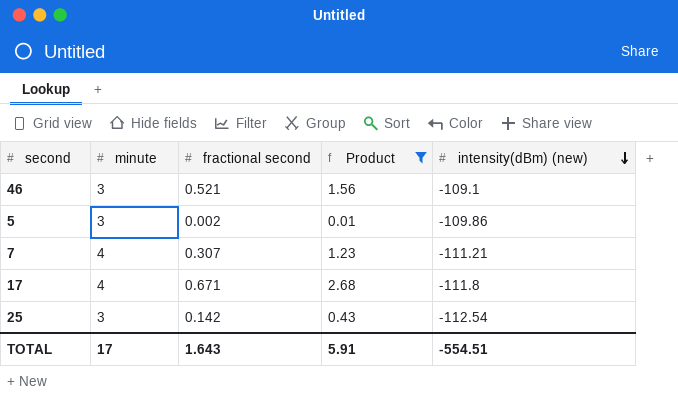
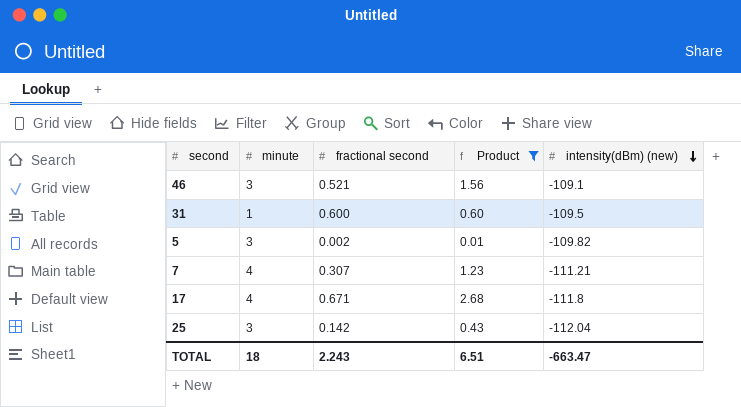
row 31: none -> 1 | 0.600 | 0.60 | -109.5
5 | intensity(dBm) (new): -109.86 -> -109.82
25 | intensity(dBm) (new): -112.54 -> -112.04
TOTAL | minute: 17 -> 18
TOTAL | fractional second: 1.643 -> 2.243
TOTAL | Product: 5.91 -> 6.51
TOTAL | intensity(dBm) (new): -554.51 -> -663.47

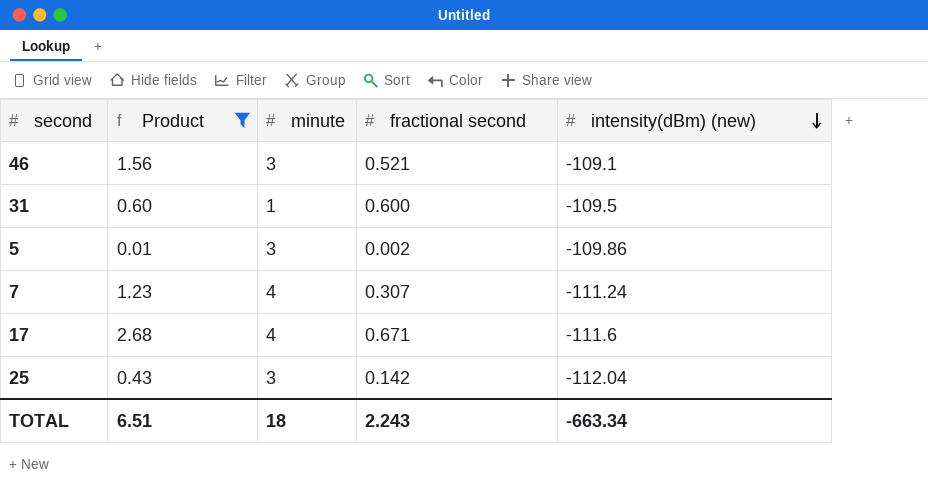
column Product | position: 4 -> 2
5 | intensity(dBm) (new): -109.82 -> -109.86
7 | intensity(dBm) (new): -111.21 -> -111.24
17 | intensity(dBm) (new): -111.8 -> -111.6
TOTAL | intensity(dBm) (new): -663.47 -> -663.34

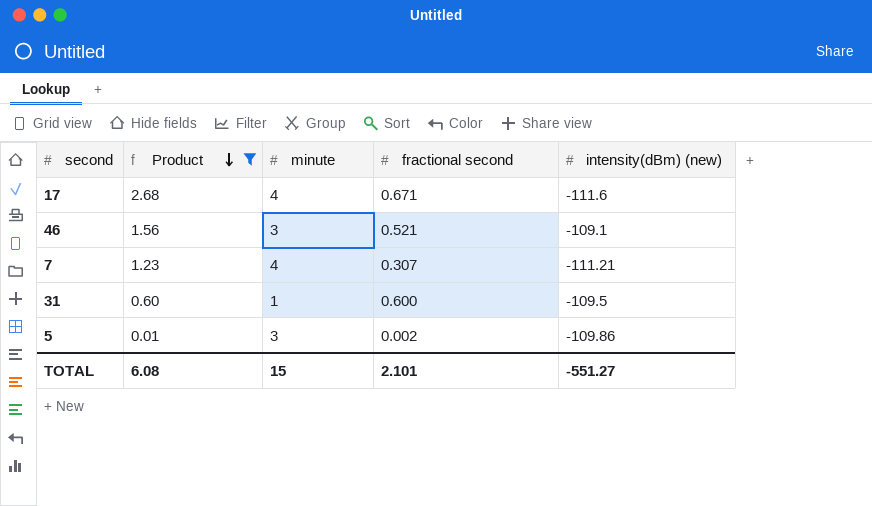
row order: intensity(dBm) (new) descending -> Product descending
row 25: 0.43 | 3 | 0.142 | -112.04 -> none
7 | intensity(dBm) (new): -111.24 -> -111.21
TOTAL | Product: 6.51 -> 6.08
TOTAL | minute: 18 -> 15
TOTAL | fractional second: 2.243 -> 2.101
TOTAL | intensity(dBm) (new): -663.34 -> -551.27

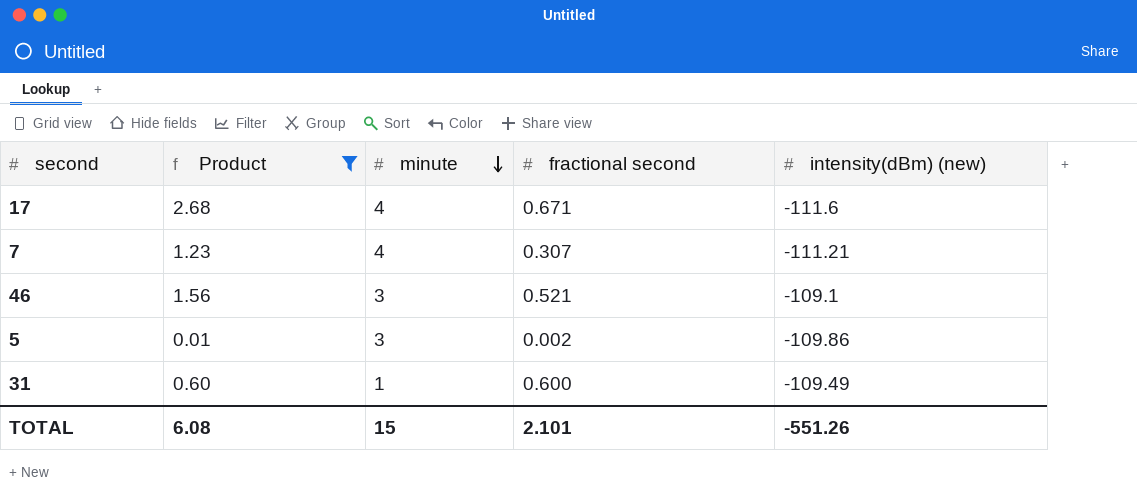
row order: Product descending -> minute descending
31 | intensity(dBm) (new): -109.5 -> -109.49
TOTAL | intensity(dBm) (new): -551.27 -> -551.26

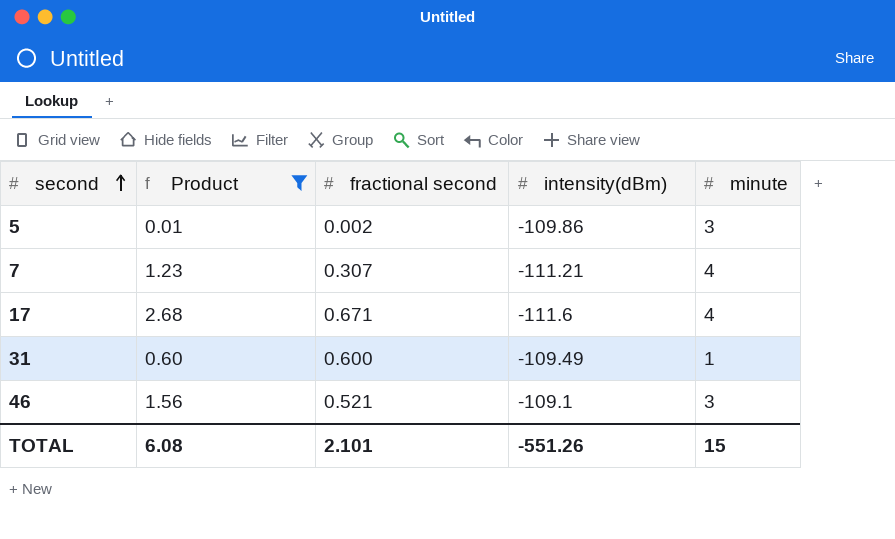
row order: minute descending -> second ascending
column name: intensity(dBm) (new) -> intensity(dBm)
column minute | position: 3 -> 5

